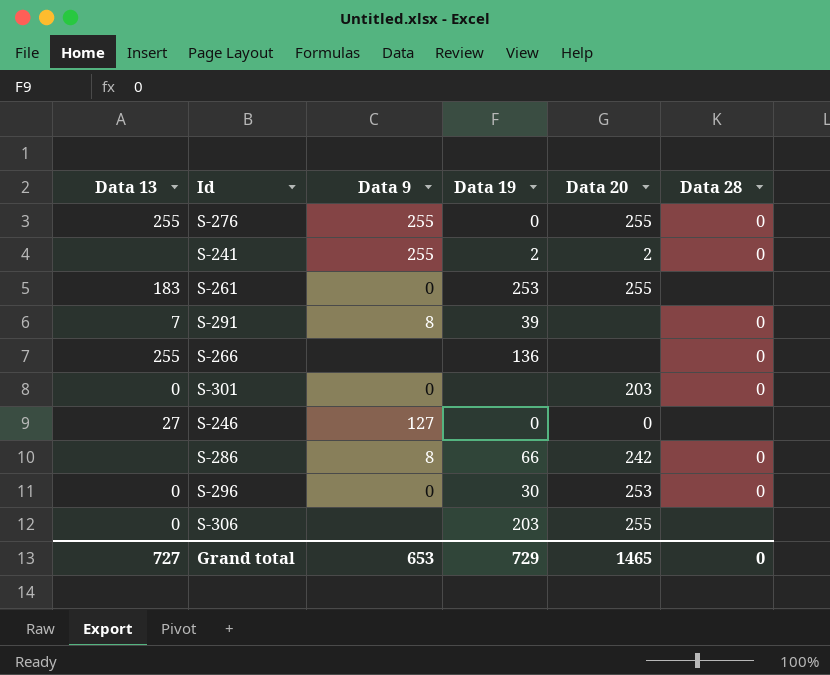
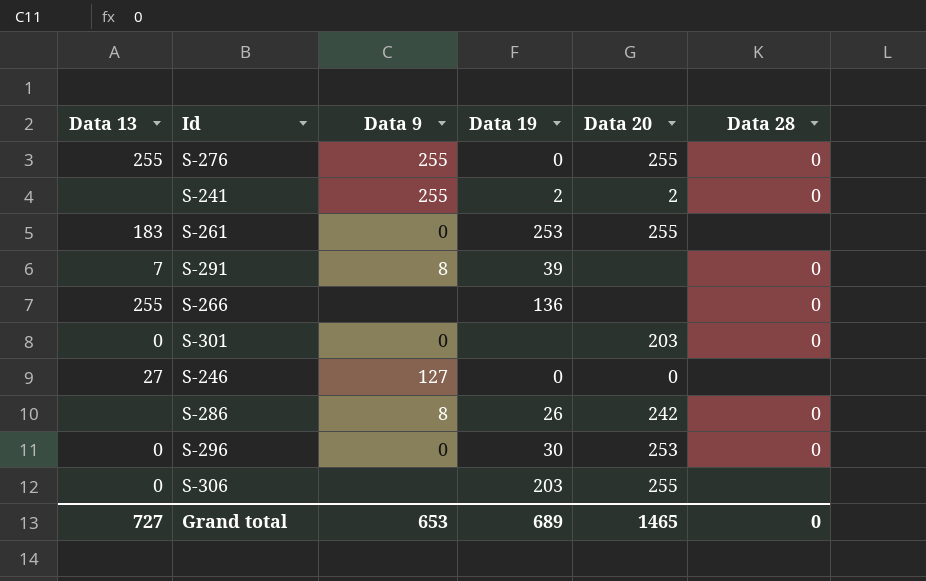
S-286 | Data 19: 66 -> 26
Grand total | Data 19: 729 -> 689

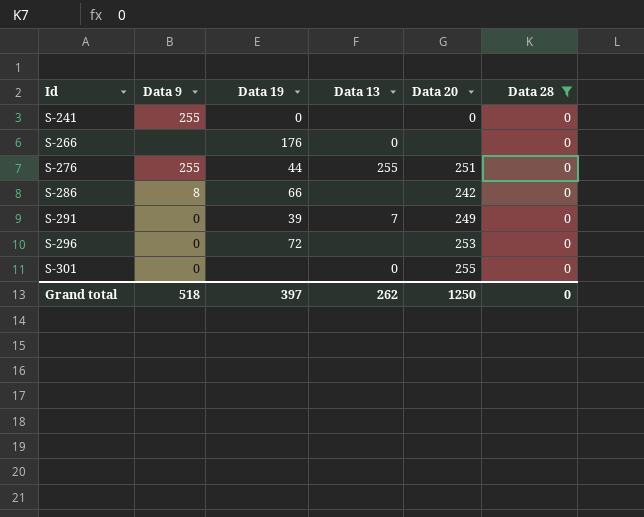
filter: none -> Data 28 = 0
row order: none -> Id ascending
column Data 13 | position: 1 -> 4
S-241 | Data 19: 2 -> 0
S-241 | Data 20: 2 -> 0
S-266 | Data 19: 136 -> 176
S-266 | Data 13: 255 -> 0
S-276 | Data 19: 0 -> 44
S-276 | Data 20: 255 -> 251
S-286 | Data 19: 26 -> 66
S-291 | Data 9: 8 -> 0
S-291 | Data 20: none -> 249
S-296 | Data 19: 30 -> 72
S-296 | Data 13: 0 -> none
S-301 | Data 20: 203 -> 255
Grand total | Data 9: 653 -> 518
Grand total | Data 19: 689 -> 397
Grand total | Data 13: 727 -> 262
Grand total | Data 20: 1465 -> 1250

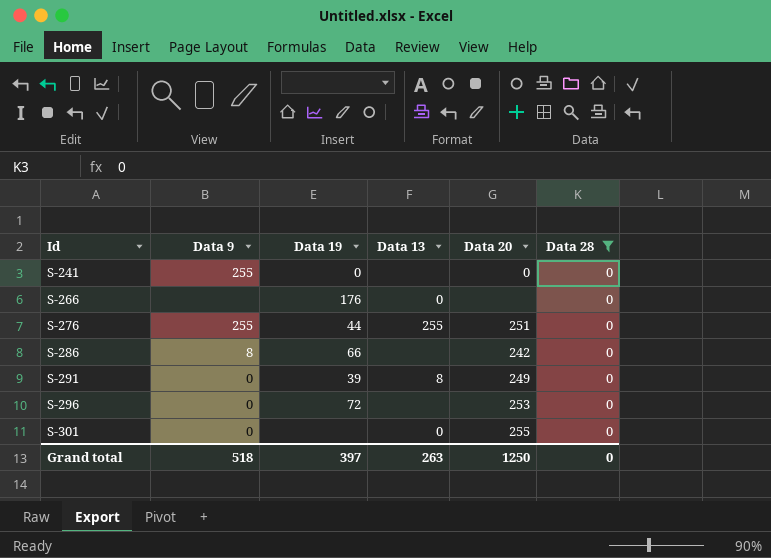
S-291 | Data 13: 7 -> 8
Grand total | Data 13: 262 -> 263

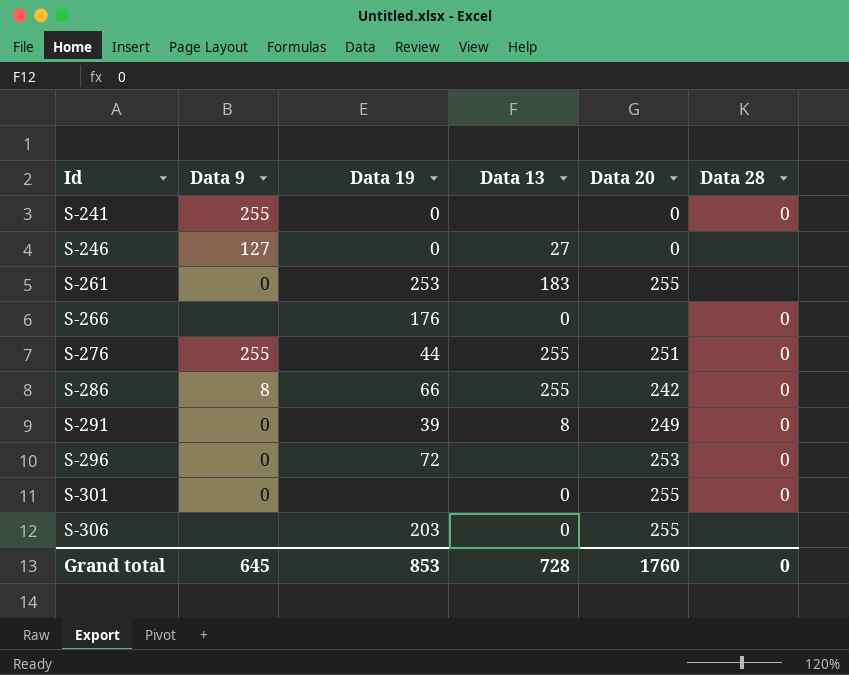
filter: Data 28 = 0 -> none
S-286 | Data 13: none -> 255
Grand total | Data 9: 518 -> 645
Grand total | Data 19: 397 -> 853
Grand total | Data 13: 263 -> 728
Grand total | Data 20: 1250 -> 1760

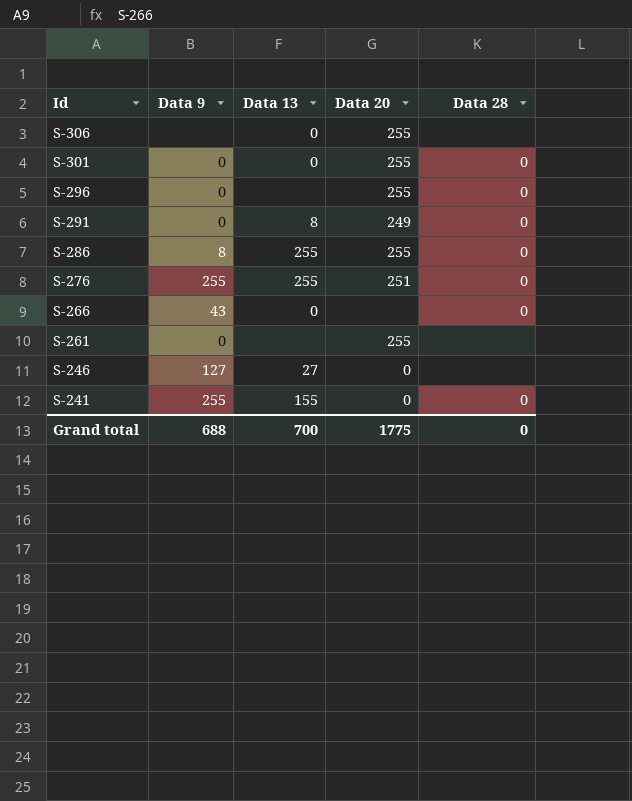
row order: Id ascending -> Id descending
column Data 19 | position: 3 -> none
S-296 | Data 20: 253 -> 255
S-286 | Data 20: 242 -> 255
S-266 | Data 9: none -> 43
S-261 | Data 13: 183 -> none
S-241 | Data 13: none -> 155
Grand total | Data 9: 645 -> 688
Grand total | Data 13: 728 -> 700
Grand total | Data 20: 1760 -> 1775

